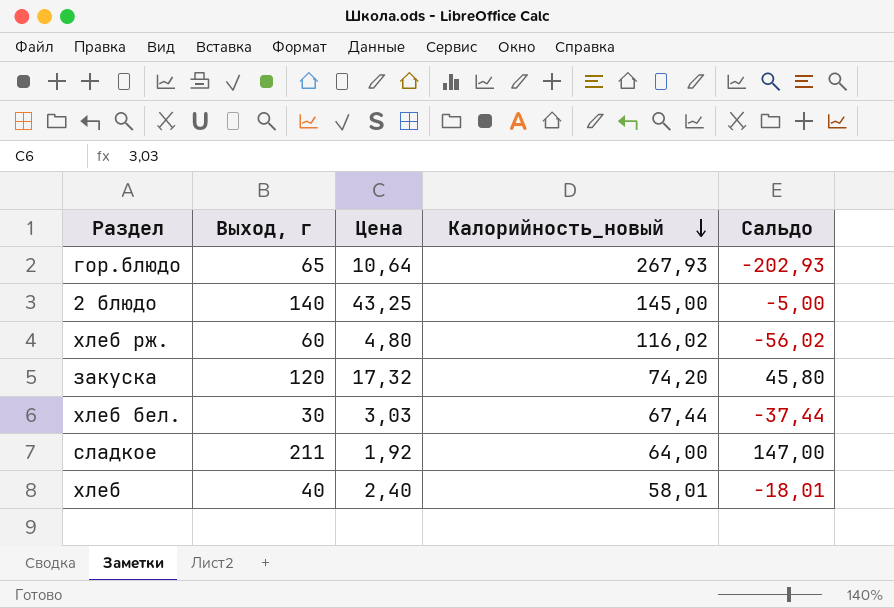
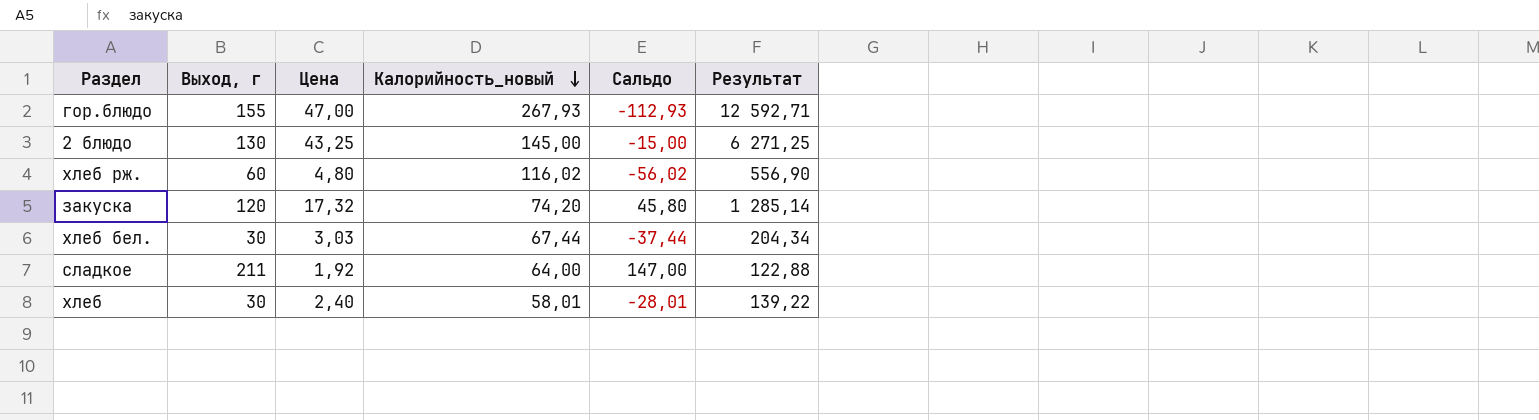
column Результат | formula: none -> [Цена] * [Калорийность_новый]
гор.блюдо | Выход, г: 65 -> 155
гор.блюдо | Цена: 10,64 -> 47,00
гор.блюдо | Сальдо: -202,93 -> -112,93
2 блюдо | Выход, г: 140 -> 130
2 блюдо | Сальдо: -5,00 -> -15,00
хлеб | Выход, г: 40 -> 30
хлеб | Сальдо: -18,01 -> -28,01

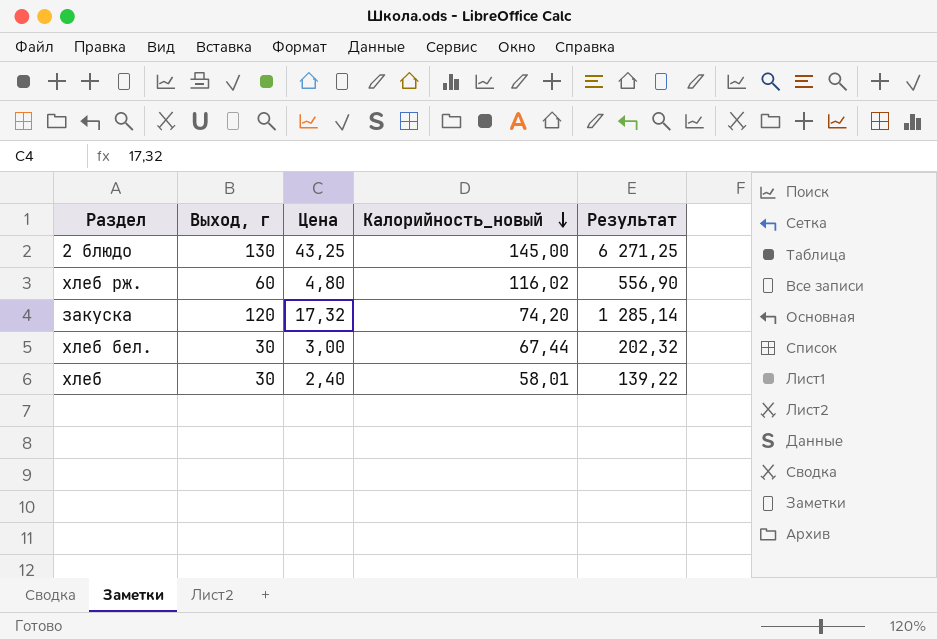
column Сальдо | formula: [Выход, г] - [Калорийность_новый] -> none
row гор.блюдо: 155 | 47,00 | 267,93 | -112,93 | 12 592,71 -> none
row сладкое: 211 | 1,92 | 64,00 | 147,00 | 122,88 -> none
хлеб бел. | Цена: 3,03 -> 3,00
хлеб бел. | Результат: 204,34 -> 202,32

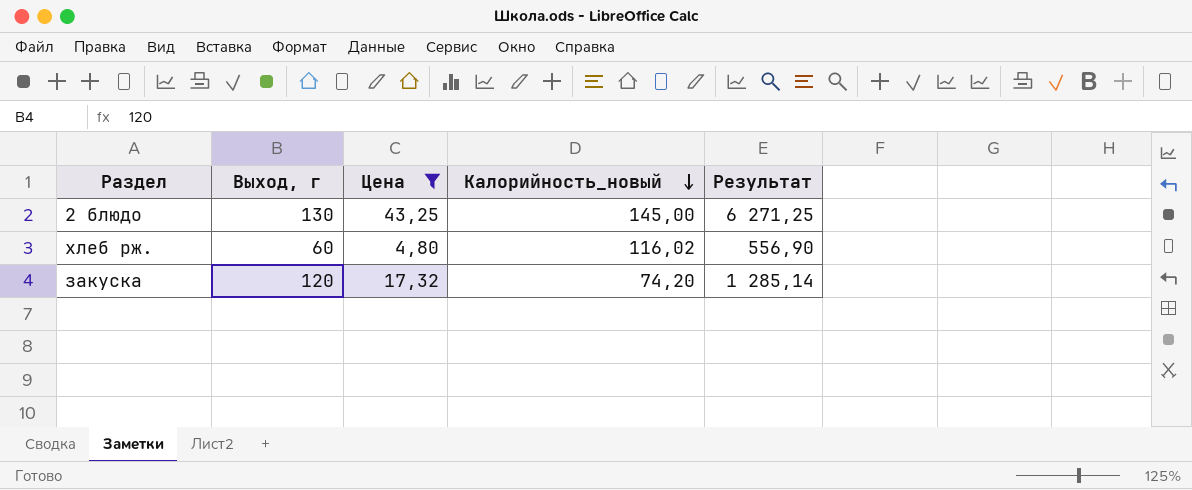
filter: none -> Цена >= 4,80

